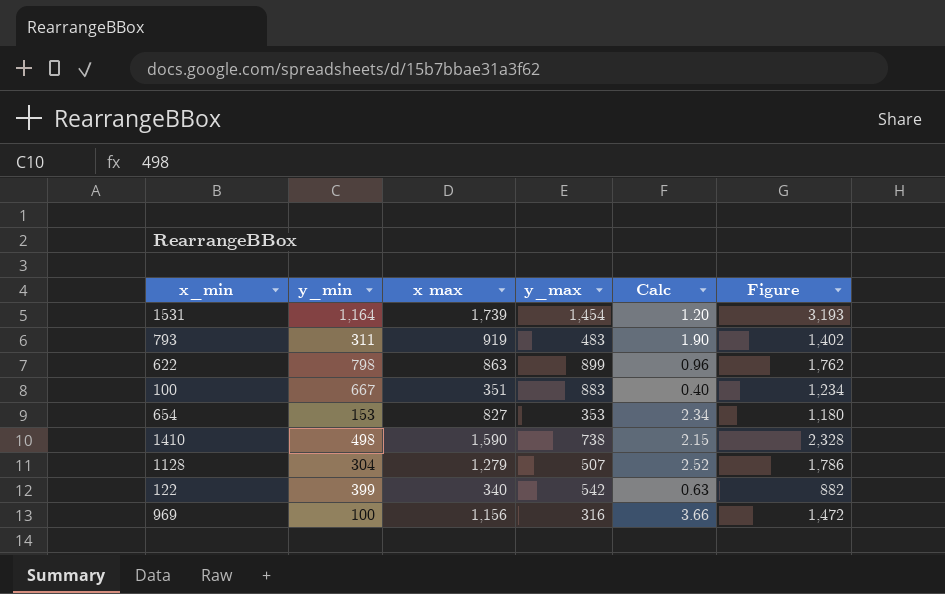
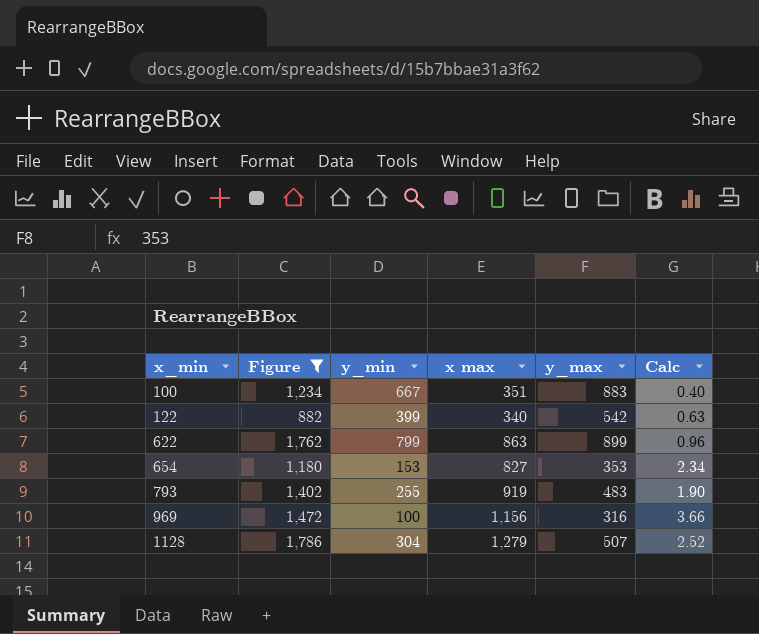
filter: none -> Figure <= 1,786
row order: none -> x_min ascending
column Figure | position: 6 -> 2
622 | y_min: 798 -> 799
793 | y_min: 311 -> 255

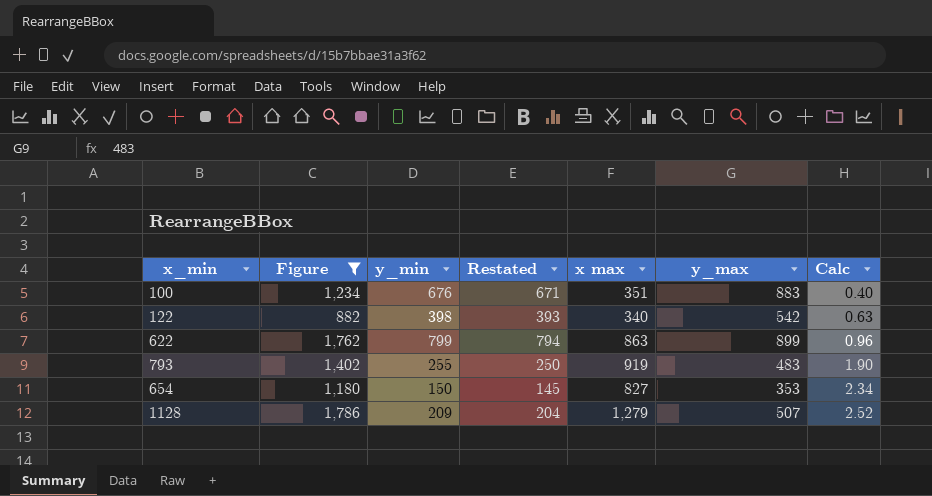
row order: x_min ascending -> Calc ascending
column Restated | formula: none -> [y_min] - 5
row 969: 1,472 | 100 | 1,156 | 316 | 3.66 -> none
100 | y_min: 667 -> 676
122 | y_min: 399 -> 398
654 | y_min: 153 -> 150
1128 | y_min: 304 -> 209

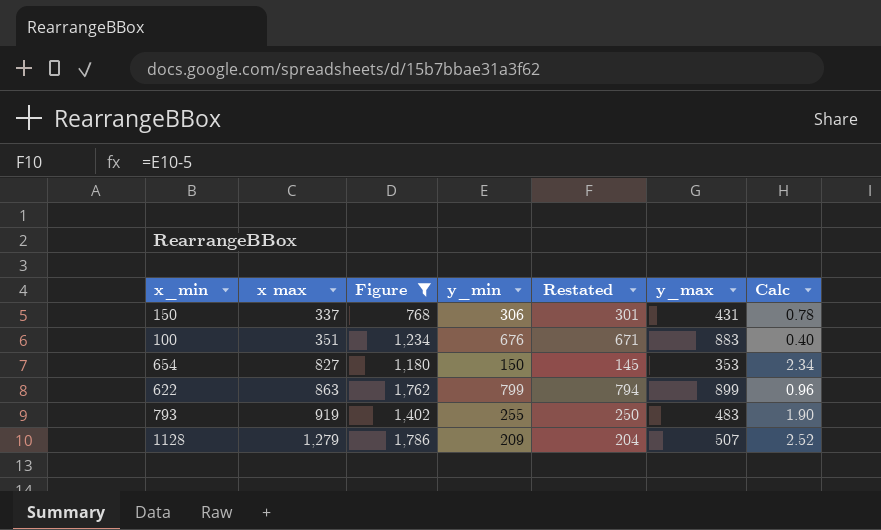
row order: Calc ascending -> x max ascending
column x max | position: 5 -> 2
row 122: 882 | 398 | 393 | 340 | 542 | 0.63 -> none
row 150: none -> 337 | 768 | 306 | 301 | 431 | 0.78

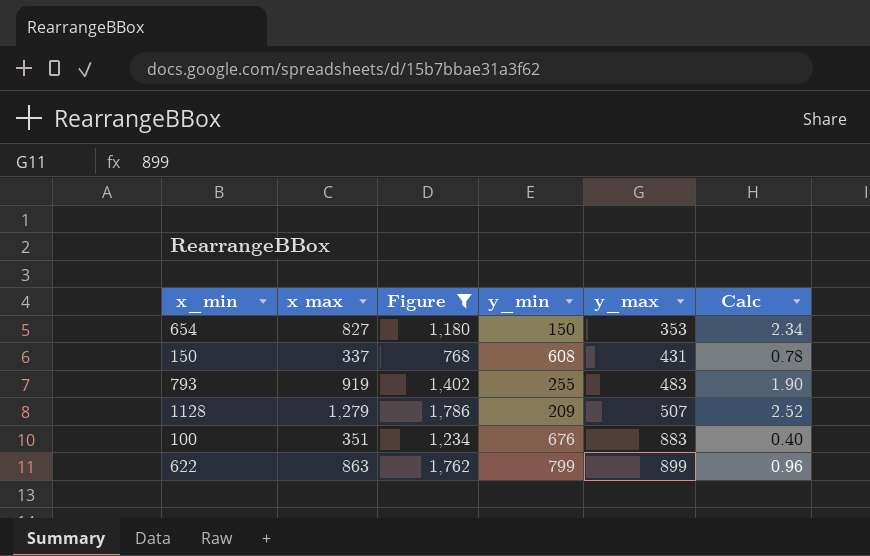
row order: x max ascending -> y_max ascending
column Restated | formula: [y_min] - 5 -> none
150 | y_min: 306 -> 608

